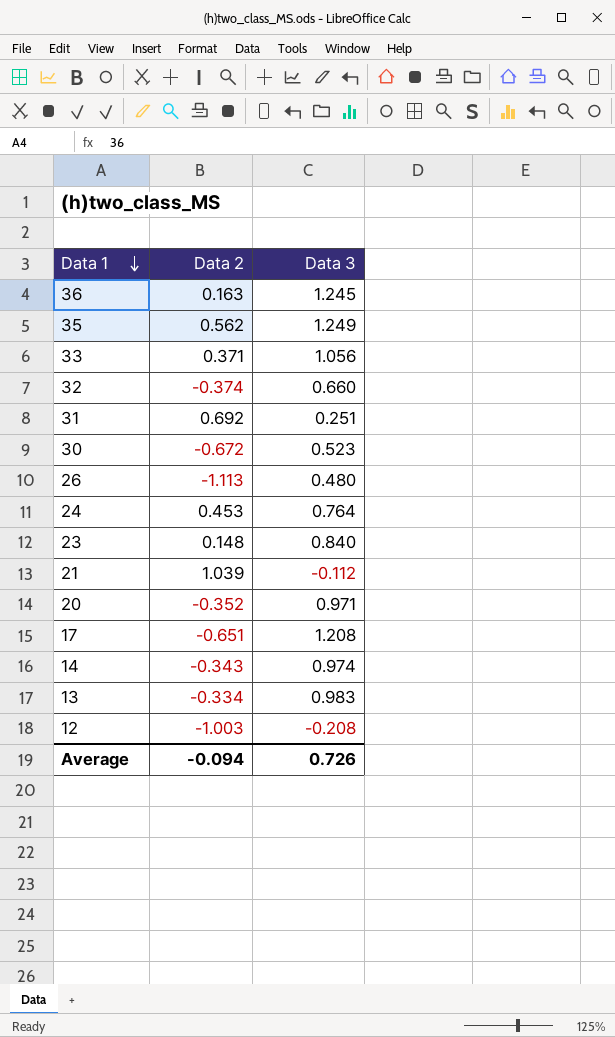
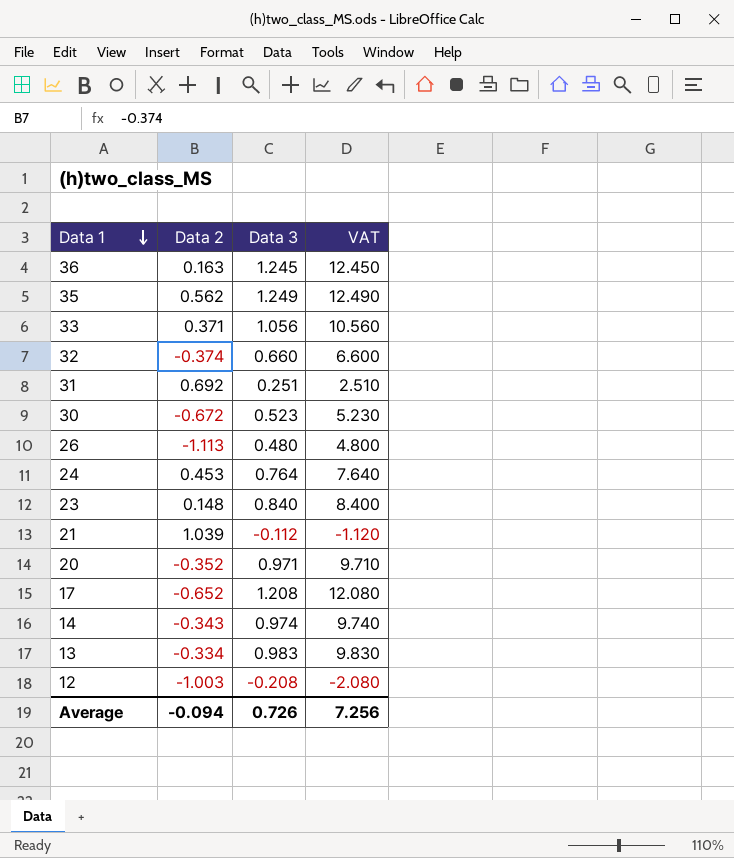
column VAT | formula: none -> [Data 3] * 10
17 | Data 2: -0.651 -> -0.652

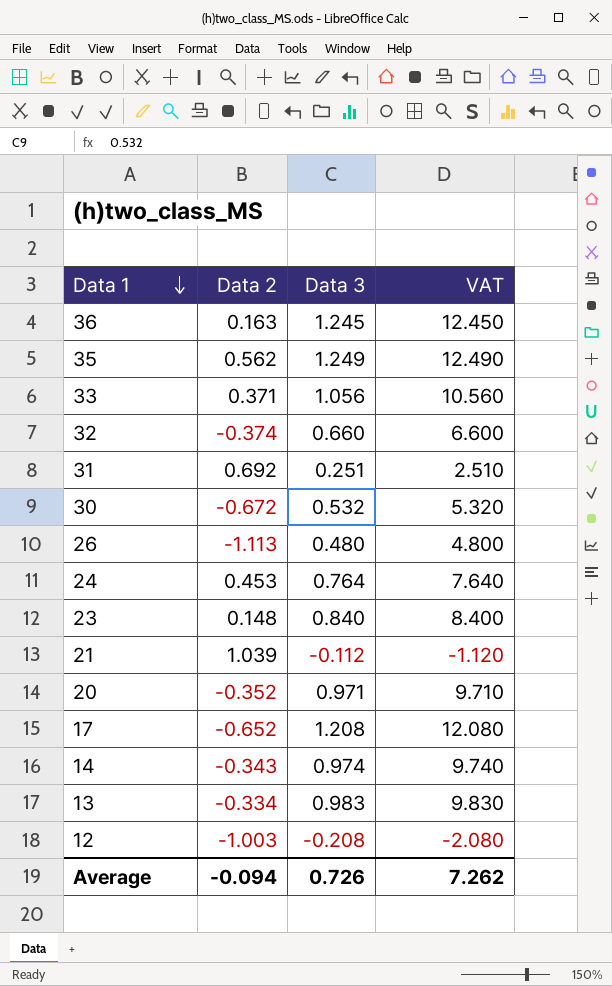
30 | Data 3: 0.523 -> 0.532
30 | VAT: 5.230 -> 5.320
Average | VAT: 7.256 -> 7.262

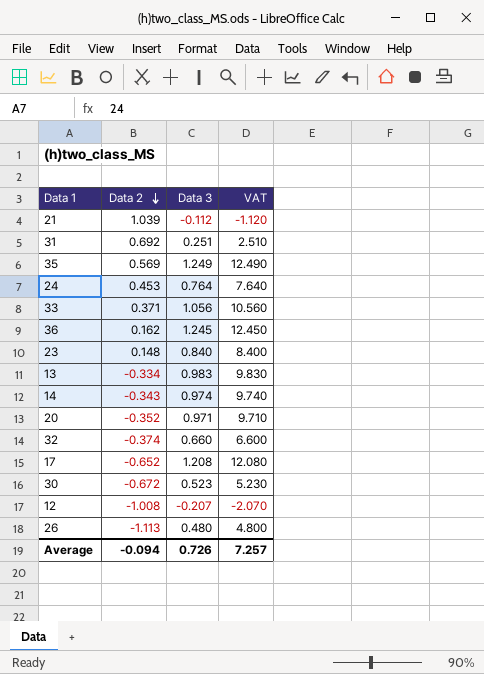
row order: Data 1 descending -> Data 2 descending
35 | Data 2: 0.562 -> 0.569
36 | Data 2: 0.163 -> 0.162
30 | Data 3: 0.532 -> 0.523
30 | VAT: 5.320 -> 5.230
12 | Data 2: -1.003 -> -1.008
12 | Data 3: -0.208 -> -0.207
12 | VAT: -2.080 -> -2.070
Average | VAT: 7.262 -> 7.257

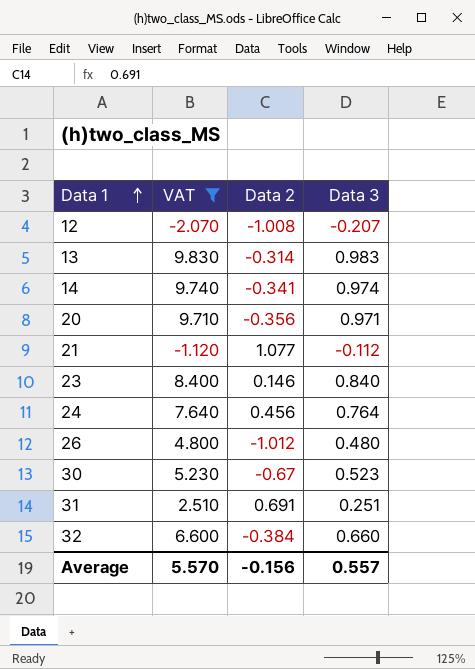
filter: none -> VAT <= 9.830
row order: Data 2 descending -> Data 1 ascending
column VAT | position: 4 -> 2
13 | Data 2: -0.334 -> -0.314
14 | Data 2: -0.343 -> -0.341
20 | Data 2: -0.352 -> -0.356
21 | Data 2: 1.039 -> 1.077
23 | Data 2: 0.148 -> 0.146
24 | Data 2: 0.453 -> 0.456
26 | Data 2: -1.113 -> -1.012
30 | Data 2: -0.672 -> -0.67
31 | Data 2: 0.692 -> 0.691
32 | Data 2: -0.374 -> -0.384
Average | VAT: 7.257 -> 5.570
Average | Data 2: -0.094 -> -0.156
Average | Data 3: 0.726 -> 0.557

